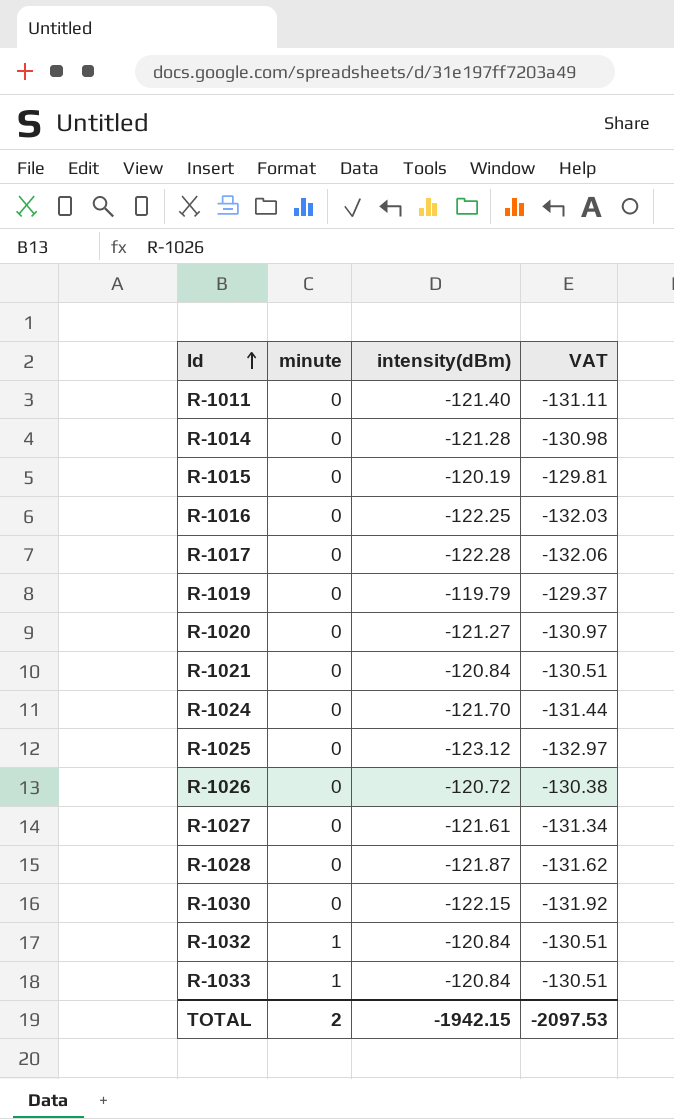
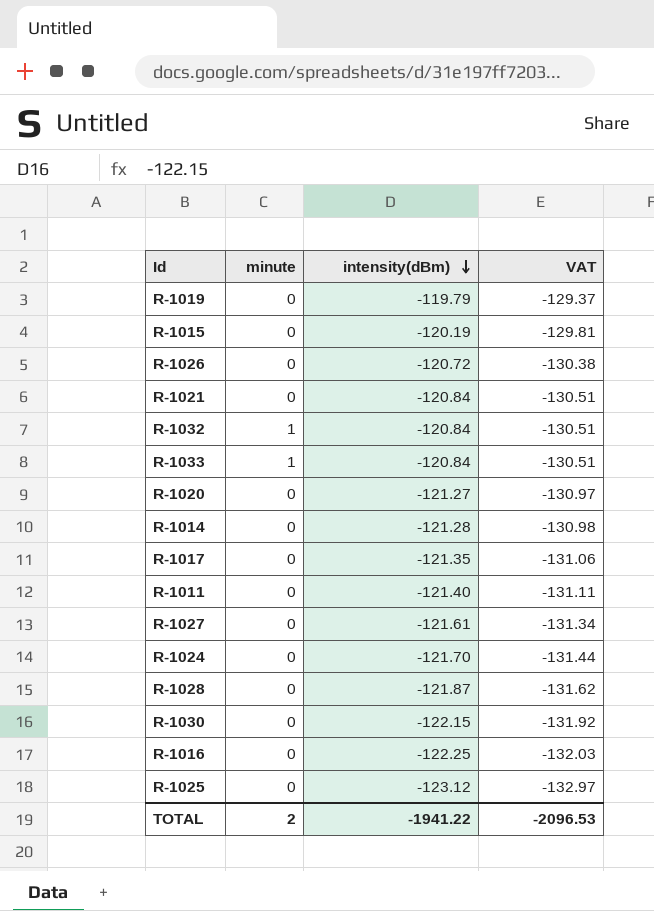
row order: Id ascending -> intensity(dBm) descending
R-1017 | intensity(dBm): -122.28 -> -121.35
R-1017 | VAT: -132.06 -> -131.06
TOTAL | intensity(dBm): -1942.15 -> -1941.22
TOTAL | VAT: -2097.53 -> -2096.53

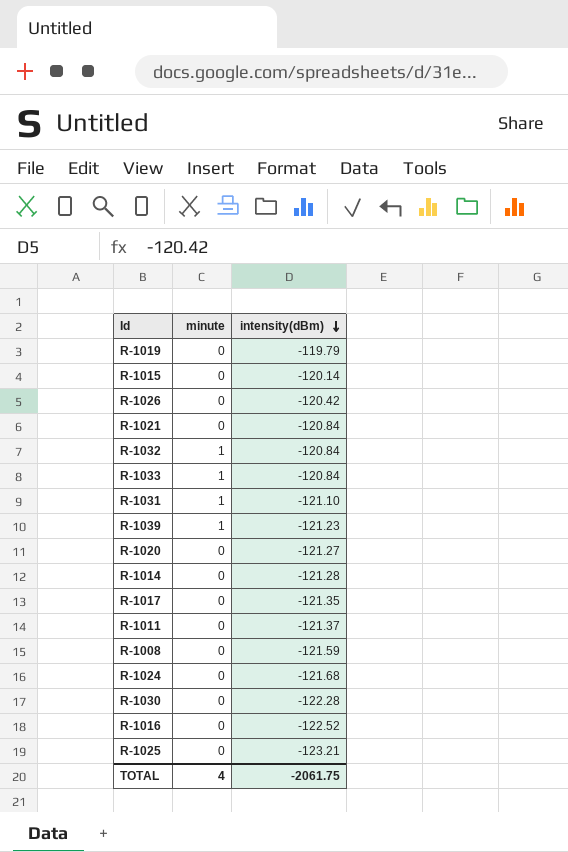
column VAT | formula: [intensity(dBm)] * 1.08 -> none
row R-1027: 0 | -121.61 | -131.34 -> none
row R-1028: 0 | -121.87 | -131.62 -> none
R-1015 | intensity(dBm): -120.19 -> -120.14
R-1026 | intensity(dBm): -120.72 -> -120.42
row R-1031: none -> 1 | -121.10
row R-1039: none -> 1 | -121.23
R-1011 | intensity(dBm): -121.40 -> -121.37
row R-1008: none -> 0 | -121.59
R-1024 | intensity(dBm): -121.70 -> -121.68
R-1030 | intensity(dBm): -122.15 -> -122.28
R-1016 | intensity(dBm): -122.25 -> -122.52
R-1025 | intensity(dBm): -123.12 -> -123.21
TOTAL | minute: 2 -> 4
TOTAL | intensity(dBm): -1941.22 -> -2061.75

